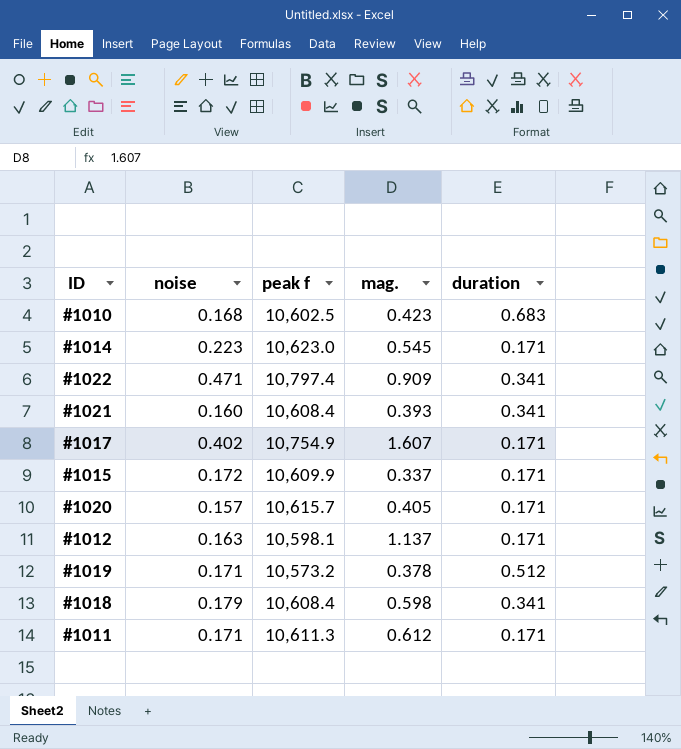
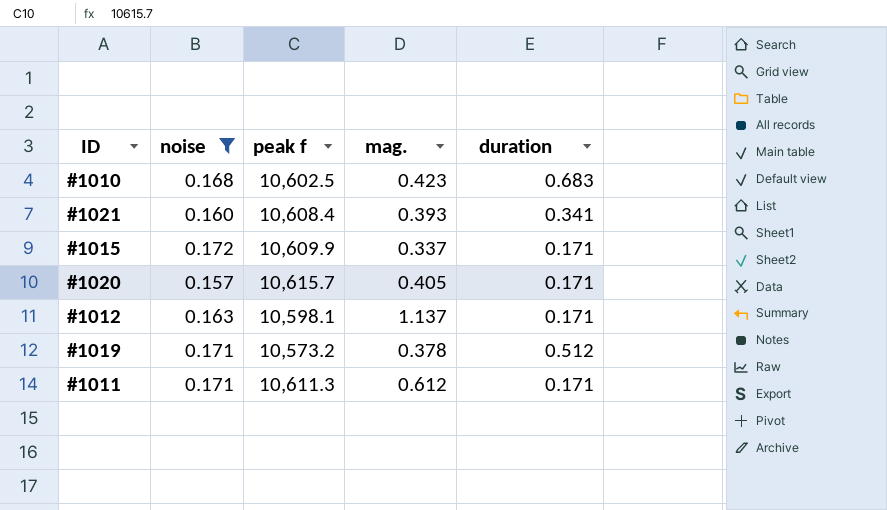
filter: none -> noise <= 0.172

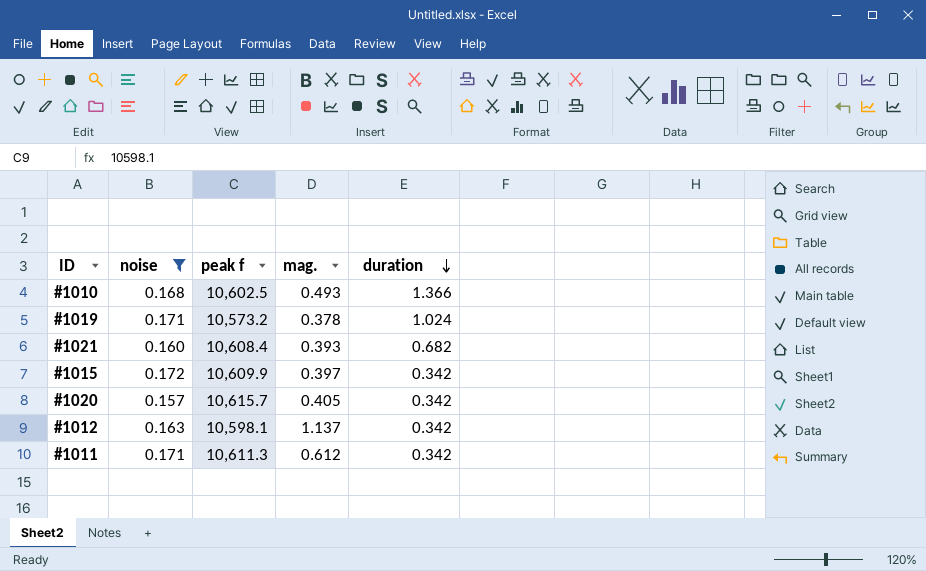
row order: none -> duration descending
#1010 | mag.: 0.423 -> 0.493
#1010 | duration: 0.683 -> 1.366
#1019 | duration: 0.512 -> 1.024
#1021 | duration: 0.341 -> 0.682
#1015 | mag.: 0.337 -> 0.397
#1015 | duration: 0.171 -> 0.342
#1020 | duration: 0.171 -> 0.342
#1012 | duration: 0.171 -> 0.342
#1011 | duration: 0.171 -> 0.342

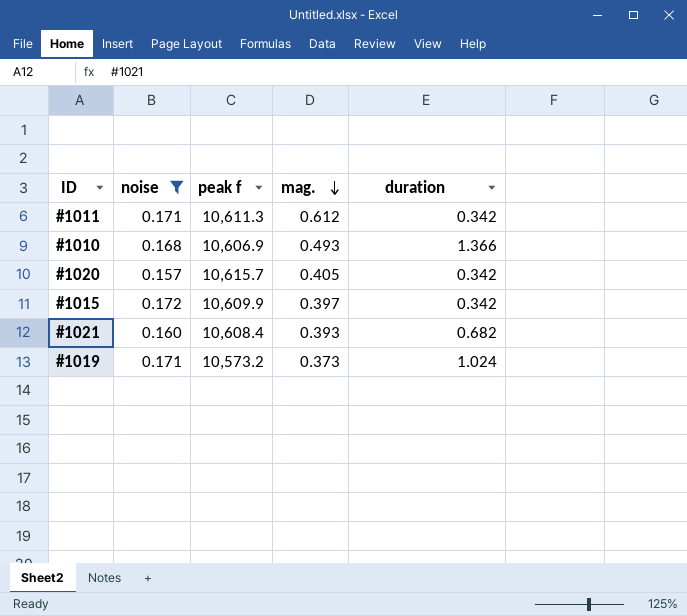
row order: duration descending -> mag. descending
row #1012: 0.163 | 10,598.1 | 1.137 | 0.342 -> none
#1010 | peak f: 10,602.5 -> 10,606.9
#1019 | mag.: 0.378 -> 0.373

